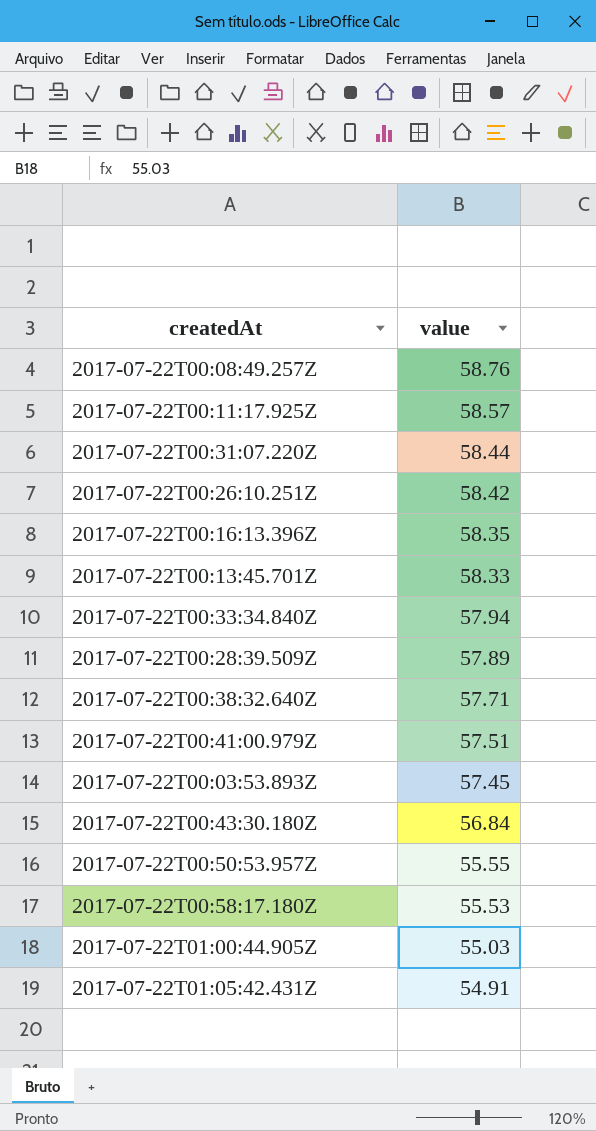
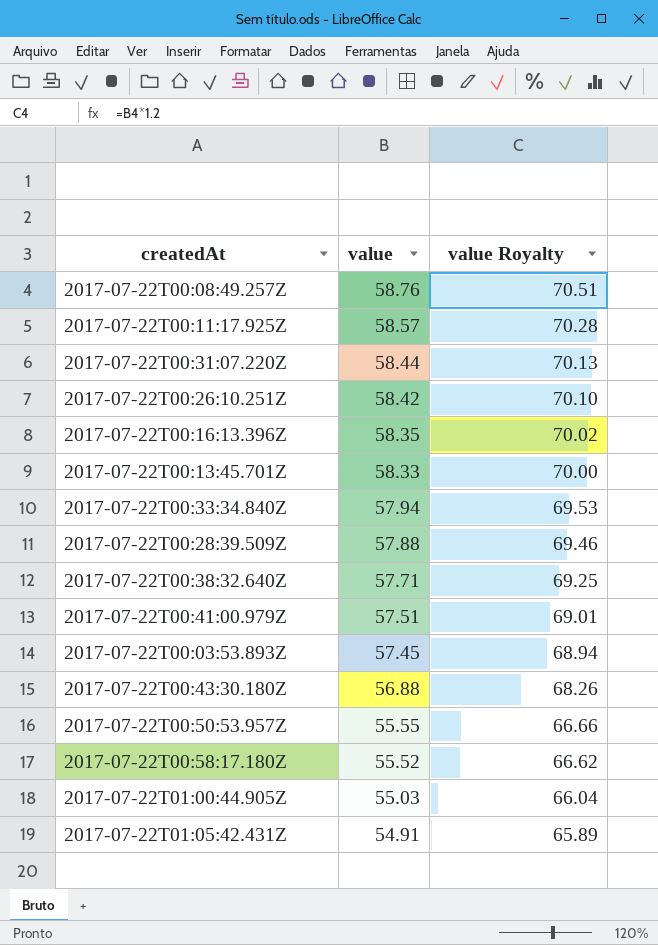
column value Royalty | formula: none -> [value] * 1.2
2017-07-22T00:28:39.509Z | value: 57.89 -> 57.88
2017-07-22T00:43:30.180Z | value: 56.84 -> 56.88
2017-07-22T00:58:17.180Z | value: 55.53 -> 55.52

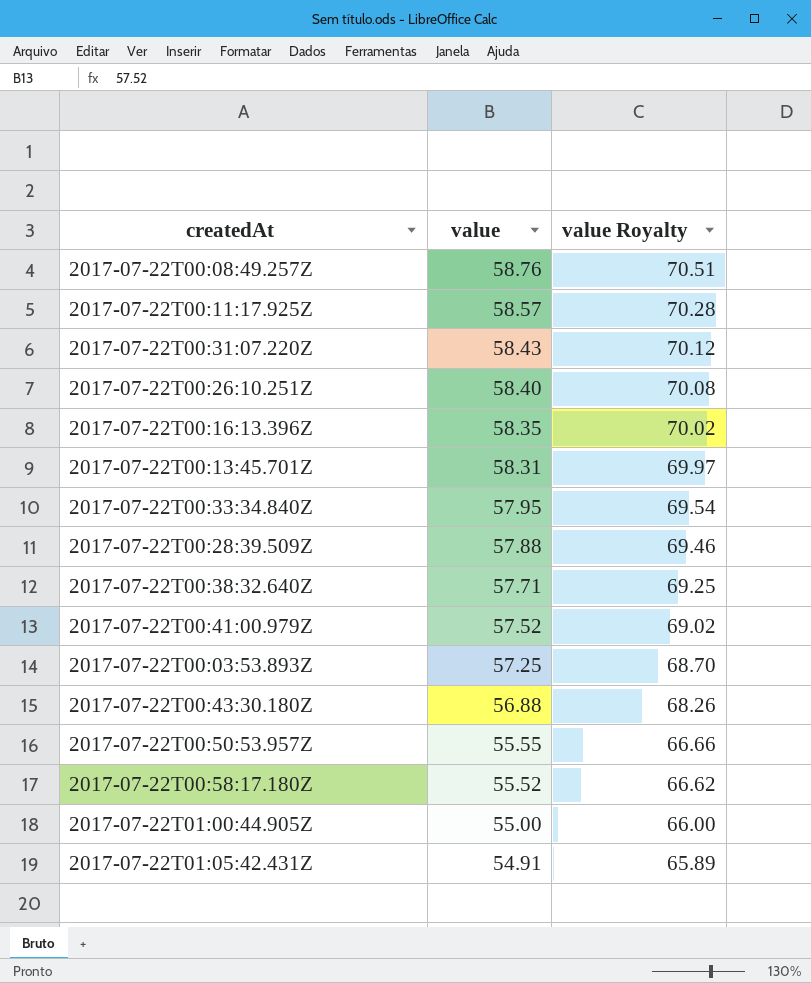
2017-07-22T00:31:07.220Z | value: 58.44 -> 58.43
2017-07-22T00:31:07.220Z | value Royalty: 70.13 -> 70.12
2017-07-22T00:26:10.251Z | value: 58.42 -> 58.40
2017-07-22T00:26:10.251Z | value Royalty: 70.10 -> 70.08
2017-07-22T00:13:45.701Z | value: 58.33 -> 58.31
2017-07-22T00:13:45.701Z | value Royalty: 70.00 -> 69.97
2017-07-22T00:33:34.840Z | value: 57.94 -> 57.95
2017-07-22T00:33:34.840Z | value Royalty: 69.53 -> 69.54
2017-07-22T00:41:00.979Z | value: 57.51 -> 57.52
2017-07-22T00:41:00.979Z | value Royalty: 69.01 -> 69.02
2017-07-22T00:03:53.893Z | value: 57.45 -> 57.25
2017-07-22T00:03:53.893Z | value Royalty: 68.94 -> 68.70
2017-07-22T01:00:44.905Z | value: 55.03 -> 55.00
2017-07-22T01:00:44.905Z | value Royalty: 66.04 -> 66.00

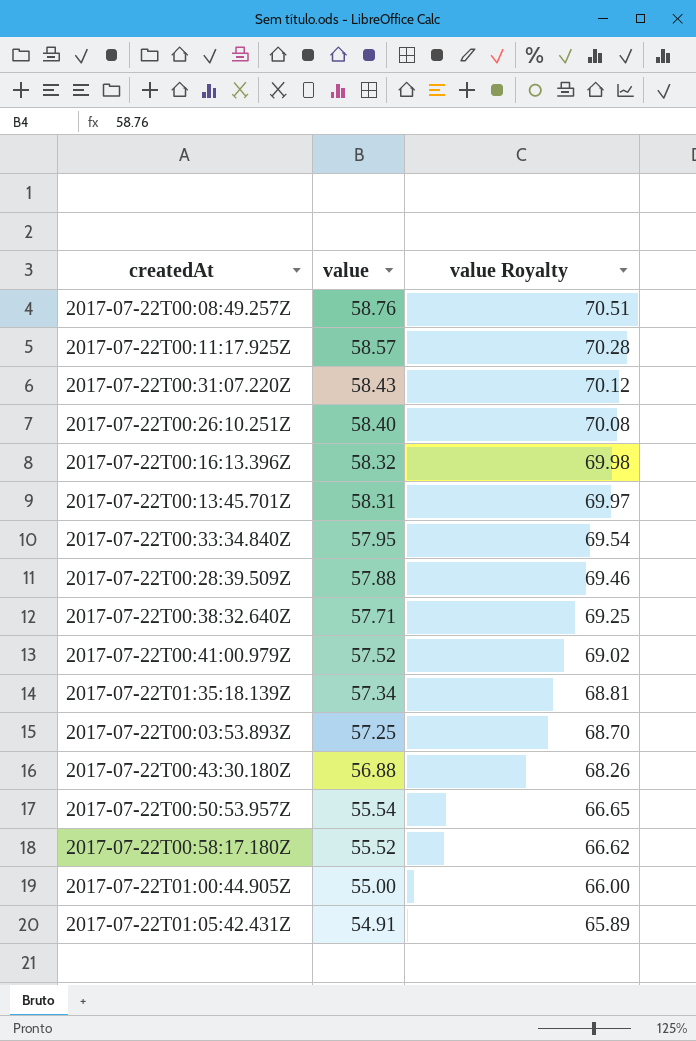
2017-07-22T00:16:13.396Z | value: 58.35 -> 58.32
2017-07-22T00:16:13.396Z | value Royalty: 70.02 -> 69.98
row 2017-07-22T01:35:18.139Z: none -> 57.34 | 68.81
2017-07-22T00:50:53.957Z | value: 55.55 -> 55.54
2017-07-22T00:50:53.957Z | value Royalty: 66.66 -> 66.65

